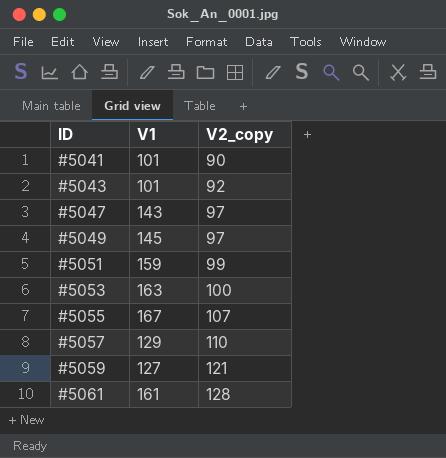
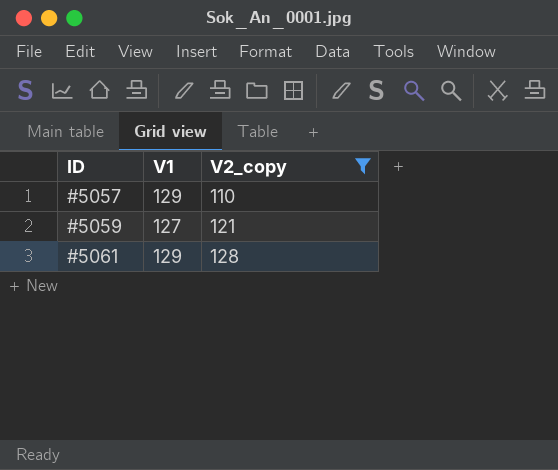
filter: none -> V2_copy >= 110
#5061 | V1: 161 -> 129

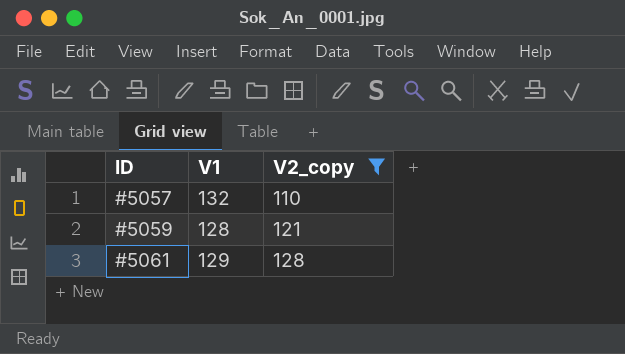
#5057 | V1: 129 -> 132
#5059 | V1: 127 -> 128

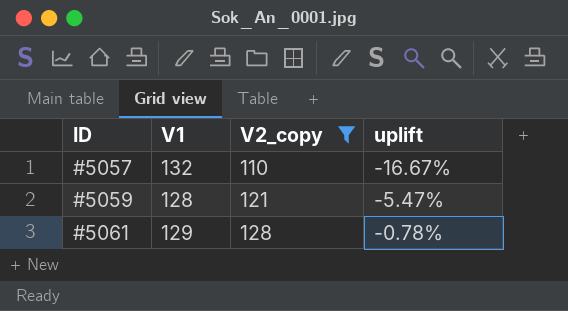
column uplift | formula: none -> ([V2_copy] - [V1]) / [V1]

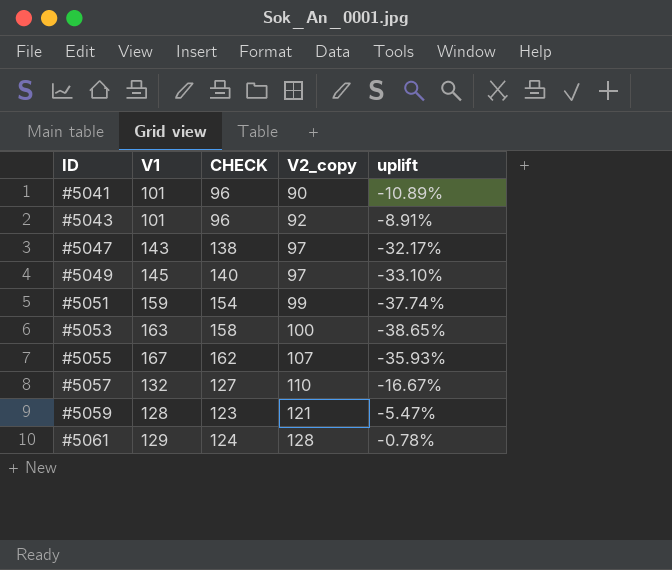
filter: V2_copy >= 110 -> none
column CHECK | formula: none -> [V1] - 5

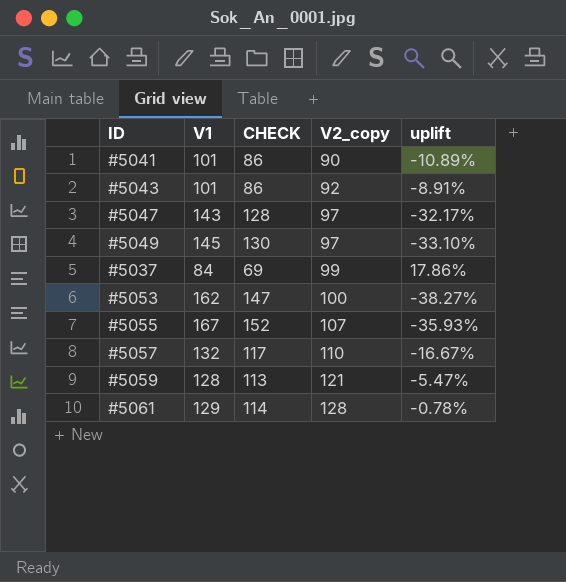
column CHECK | formula: [V1] - 5 -> [V1] - 15
row #5051: 159 | 154 | 99 | -37.74% -> none
row #5037: none -> 84 | 69 | 99 | 17.86%
#5053 | V1: 163 -> 162
#5053 | uplift: -38.65% -> -38.27%

